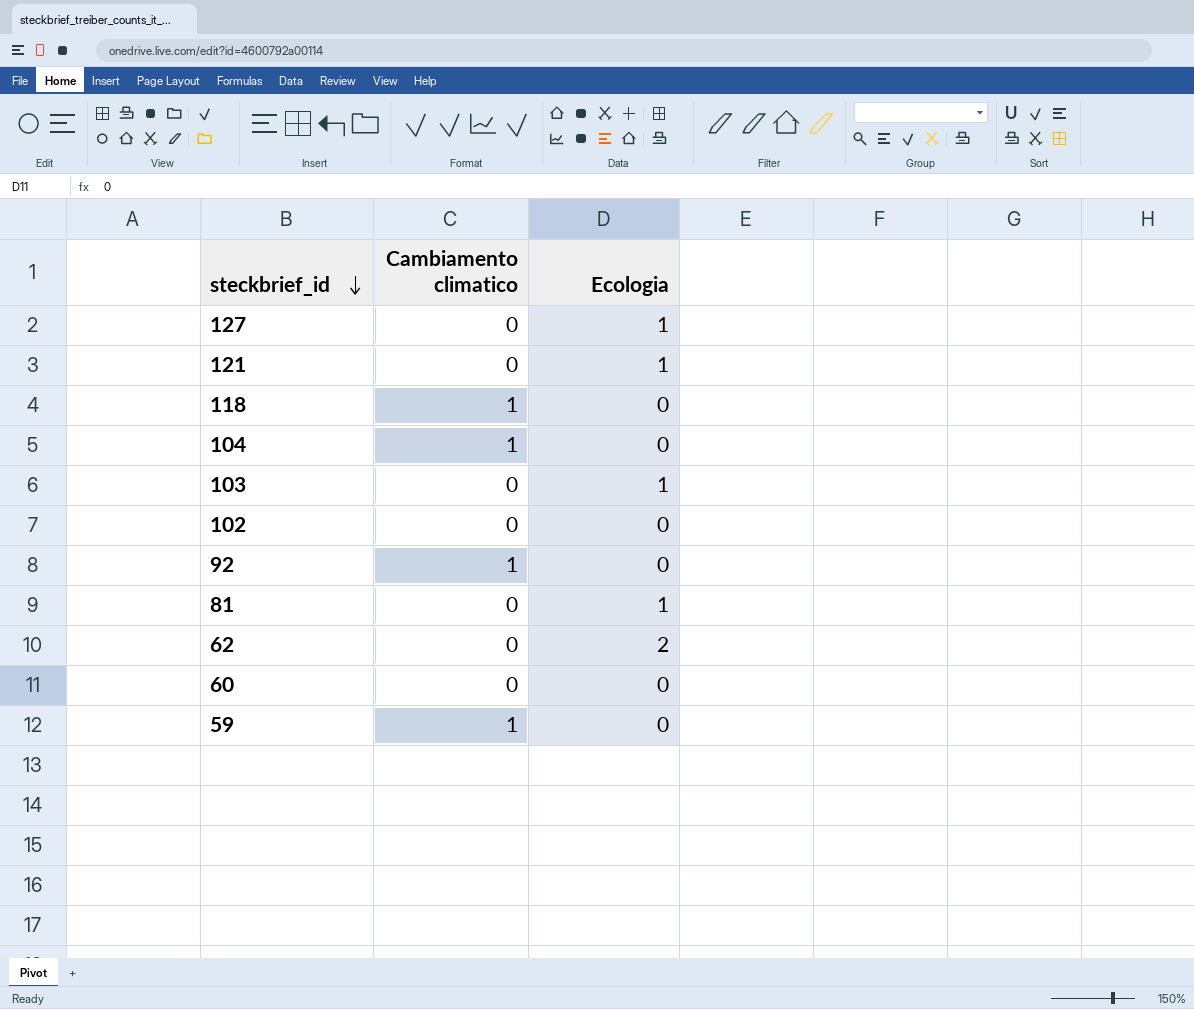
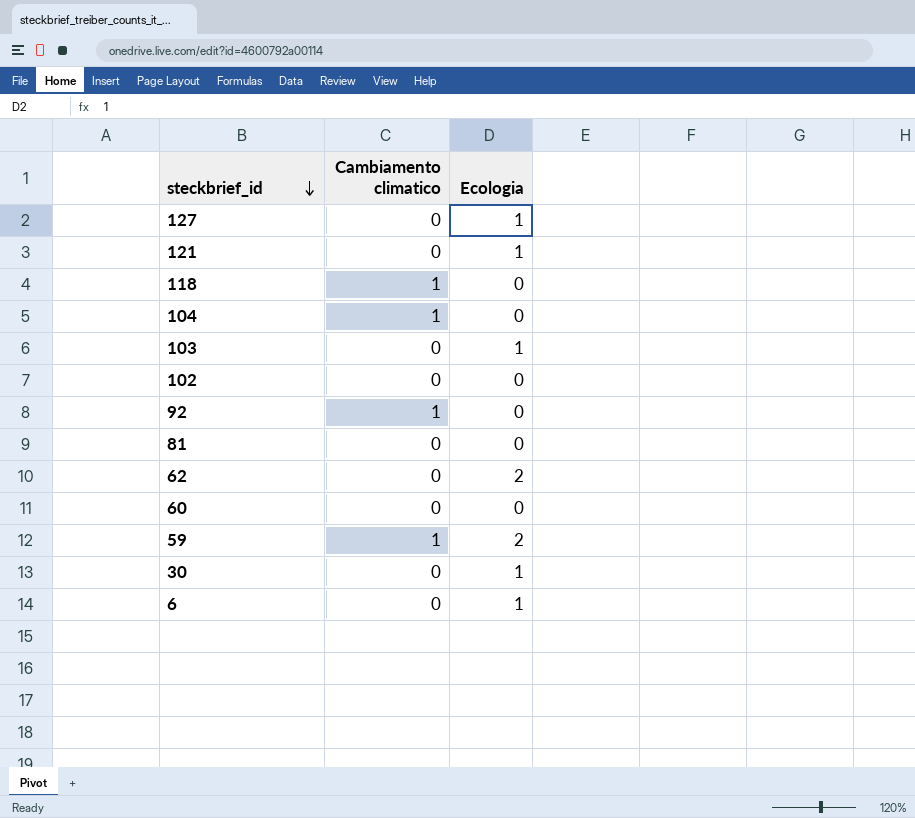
81 | Ecologia: 1 -> 0
59 | Ecologia: 0 -> 2
row 30: none -> 0 | 1
row 6: none -> 0 | 1

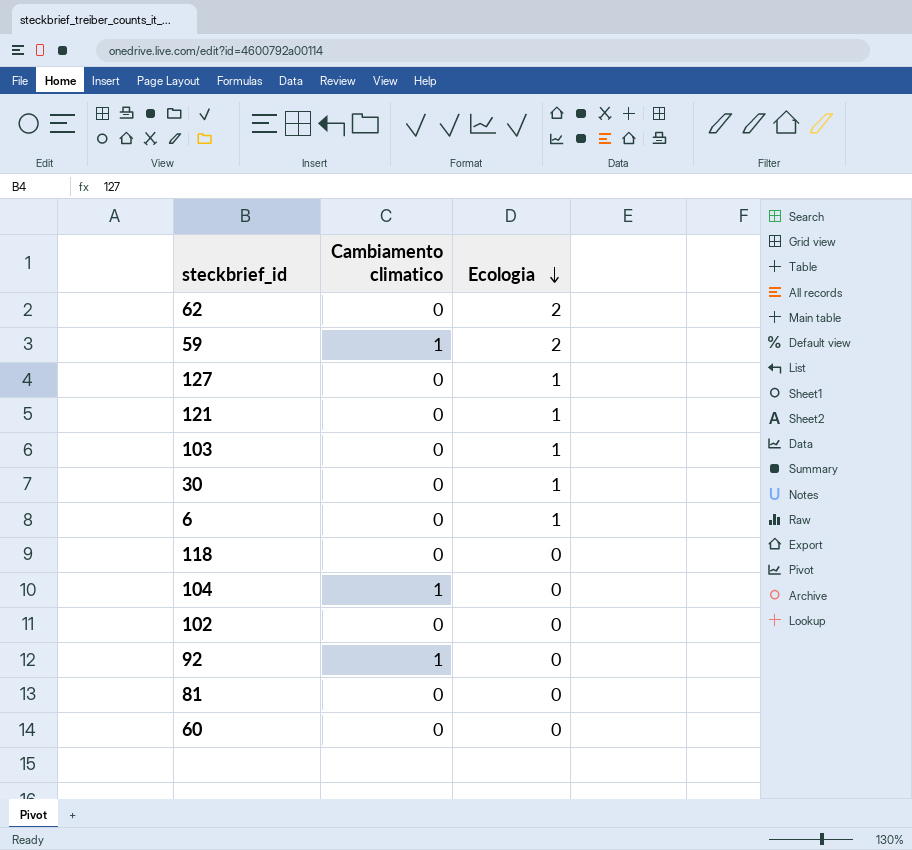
row order: steckbrief_id descending -> Ecologia descending
118 | Cambiamento climatico: 1 -> 0

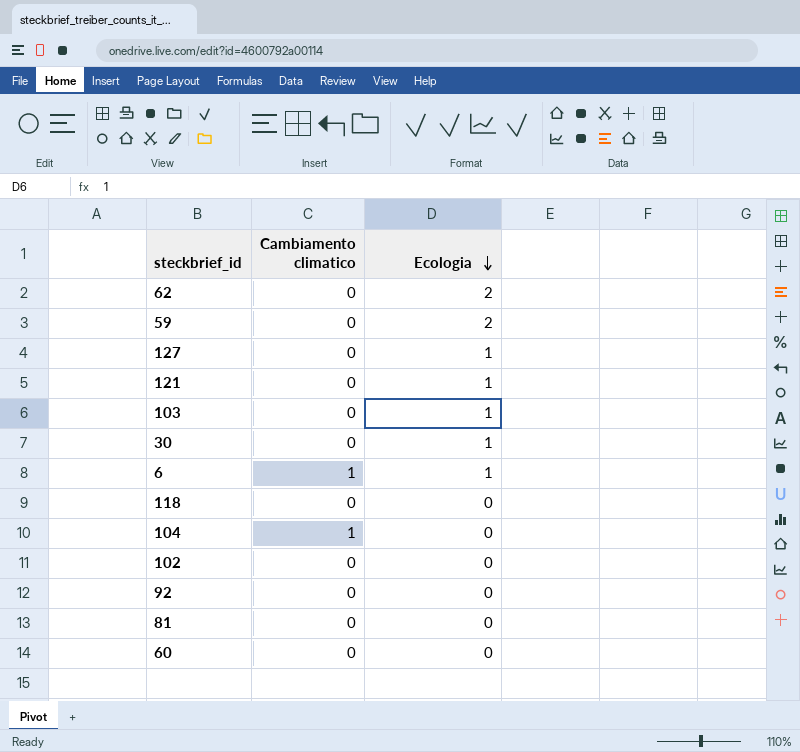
59 | Cambiamento climatico: 1 -> 0
6 | Cambiamento climatico: 0 -> 1
92 | Cambiamento climatico: 1 -> 0

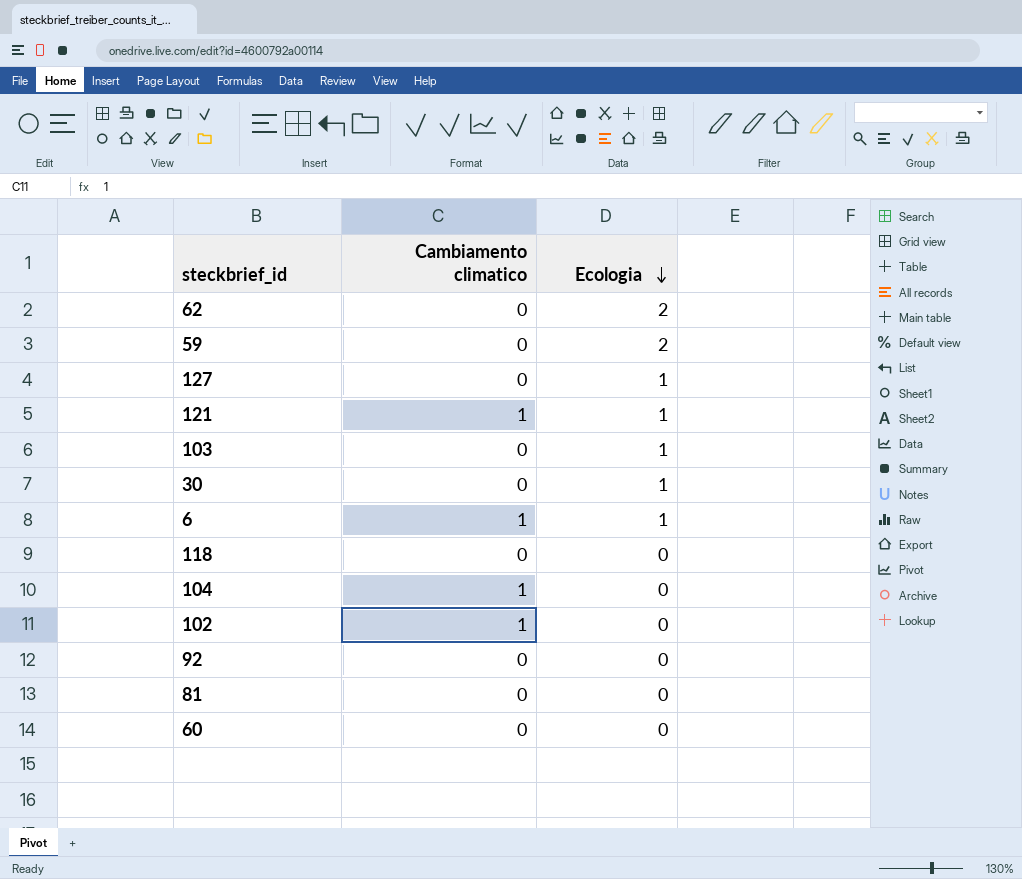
121 | Cambiamento climatico: 0 -> 1
102 | Cambiamento climatico: 0 -> 1

